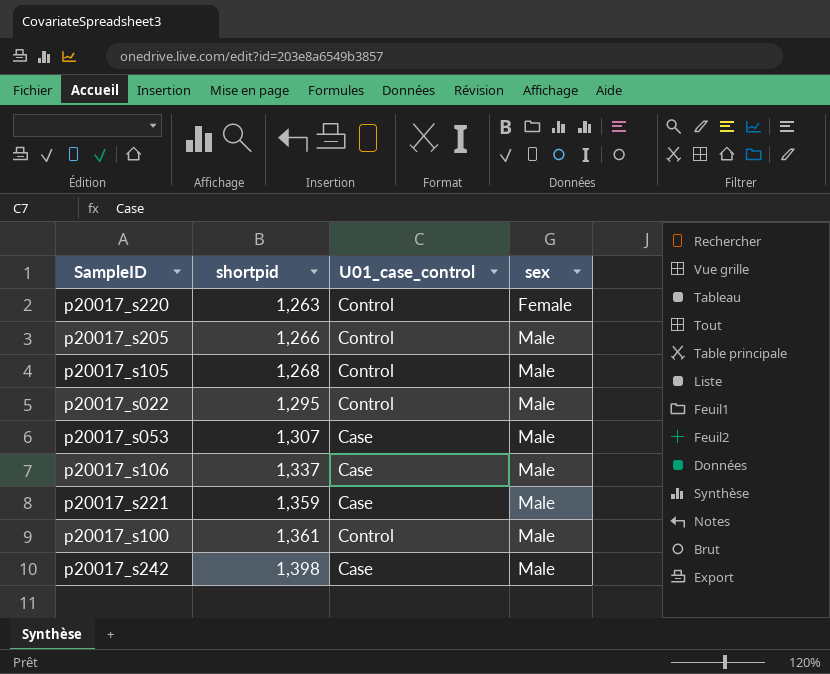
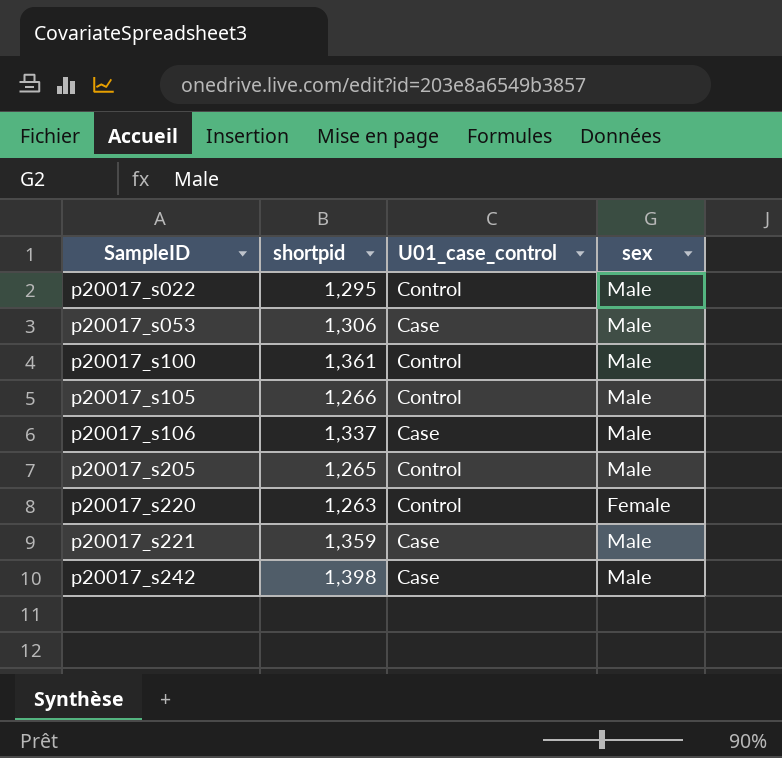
row order: shortpid ascending -> SampleID ascending
p20017_s053 | shortpid: 1,307 -> 1,306
p20017_s105 | shortpid: 1,268 -> 1,266
p20017_s205 | shortpid: 1,266 -> 1,265

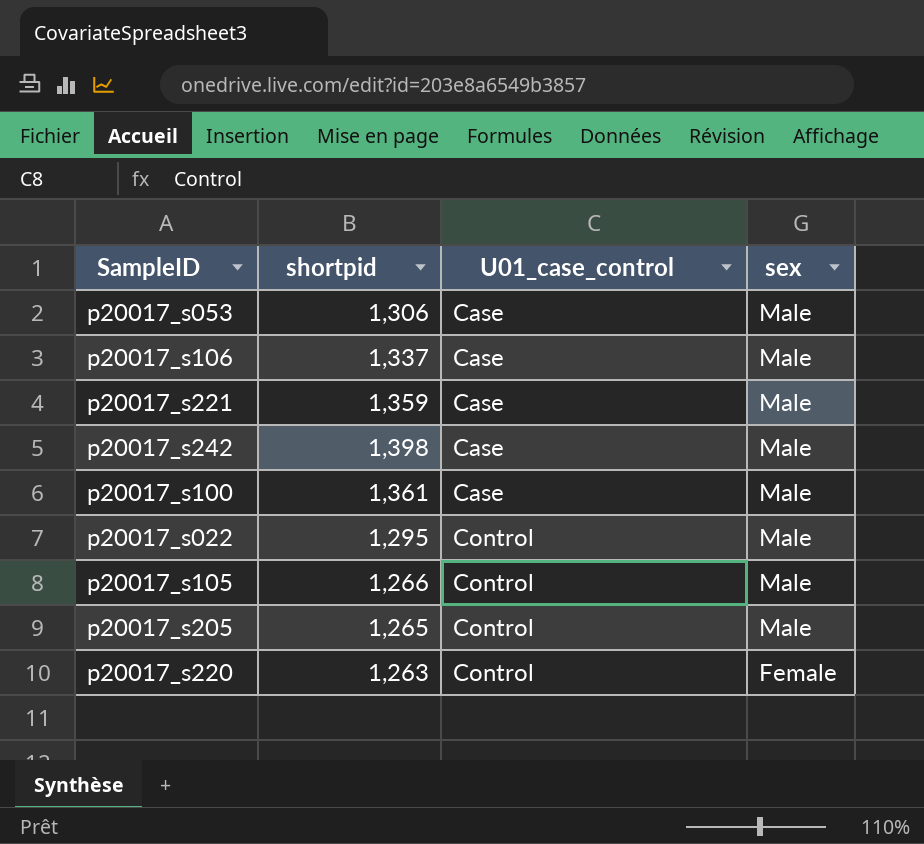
row order: SampleID ascending -> U01_case_control ascending
p20017_s100 | U01_case_control: Control -> Case

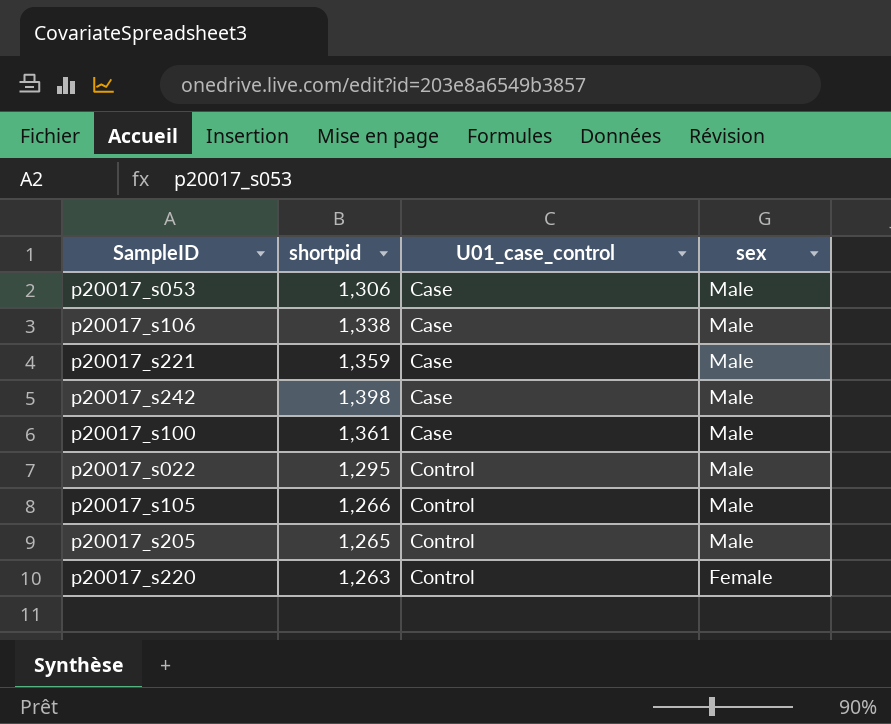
p20017_s106 | shortpid: 1,337 -> 1,338

